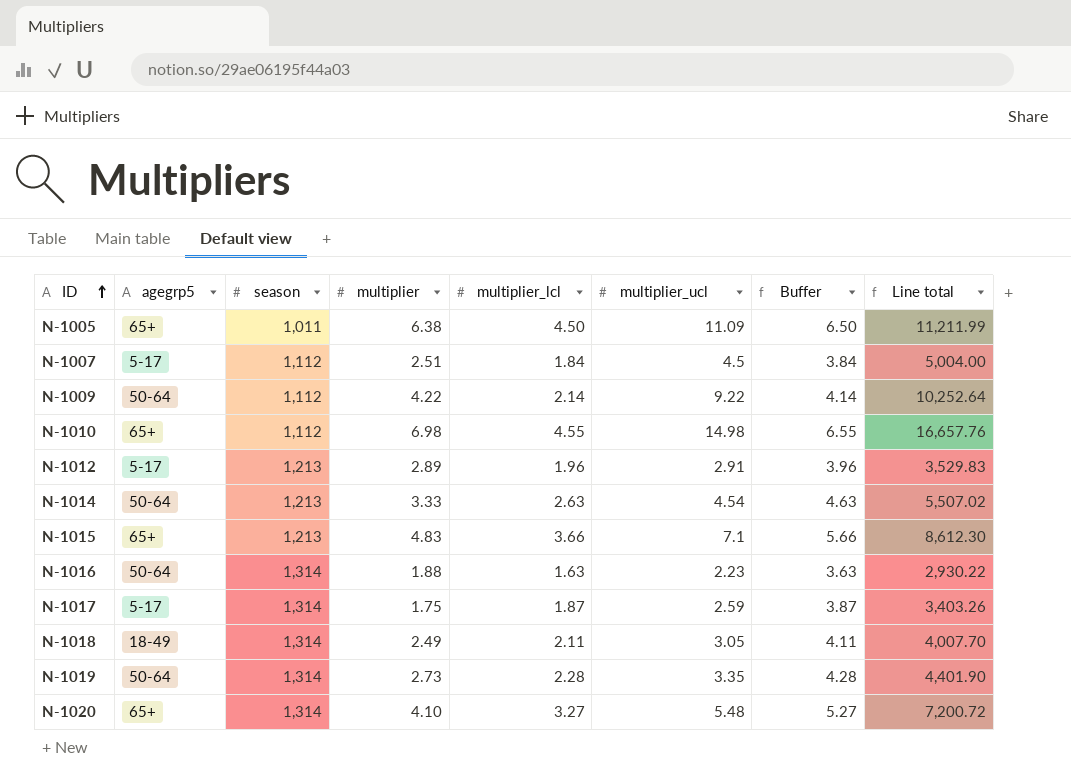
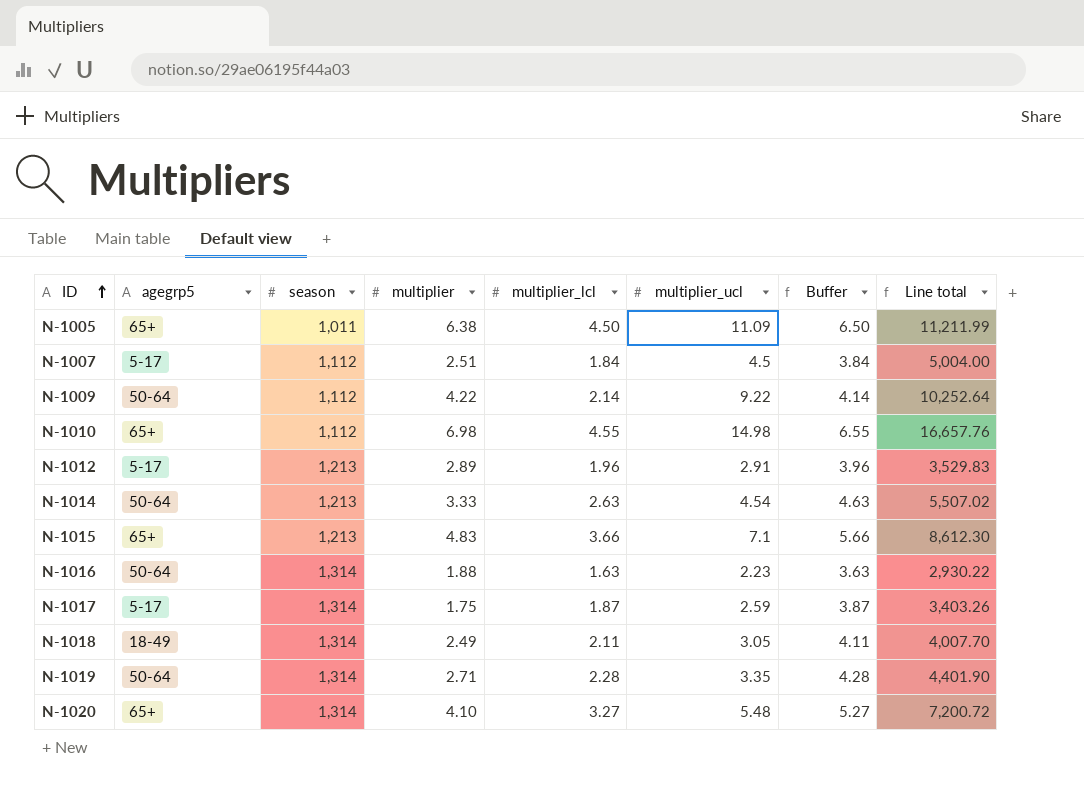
N-1019 | multiplier: 2.73 -> 2.71

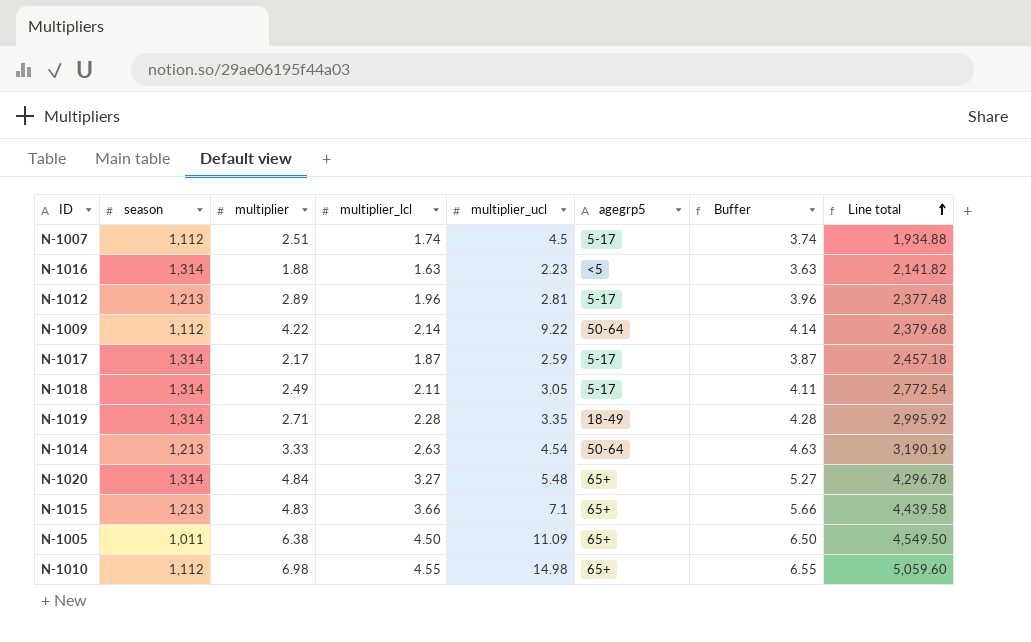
row order: ID ascending -> Line total ascending
column agegrp5 | position: 2 -> 6
column Line total | formula: [season] * [multiplier_ucl] -> [season] * [multiplier_lcl]
N-1007 | multiplier_lcl: 1.84 -> 1.74
N-1007 | Buffer: 3.84 -> 3.74
N-1016 | agegrp5: 50-64 -> <5
N-1012 | multiplier_ucl: 2.91 -> 2.81
N-1017 | multiplier: 1.75 -> 2.17
N-1018 | agegrp5: 18-49 -> 5-17
N-1019 | agegrp5: 50-64 -> 18-49
N-1020 | multiplier: 4.10 -> 4.84

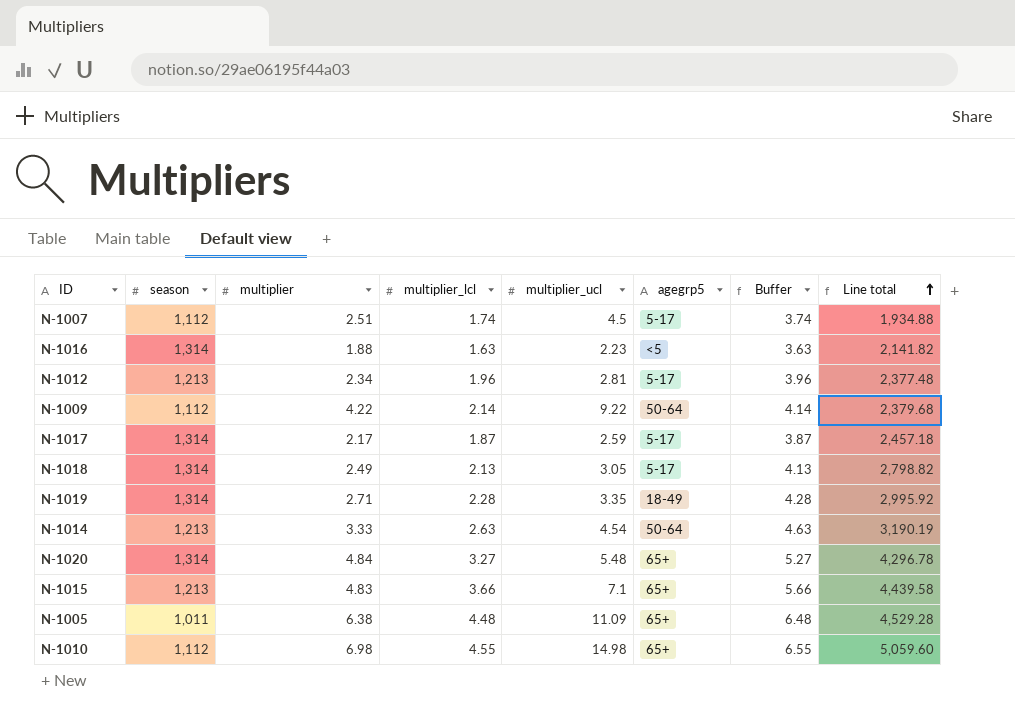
N-1012 | multiplier: 2.89 -> 2.34
N-1018 | multiplier_lcl: 2.11 -> 2.13
N-1018 | Buffer: 4.11 -> 4.13
N-1018 | Line total: 2,772.54 -> 2,798.82
N-1005 | multiplier_lcl: 4.50 -> 4.48
N-1005 | Buffer: 6.50 -> 6.48
N-1005 | Line total: 4,549.50 -> 4,529.28

